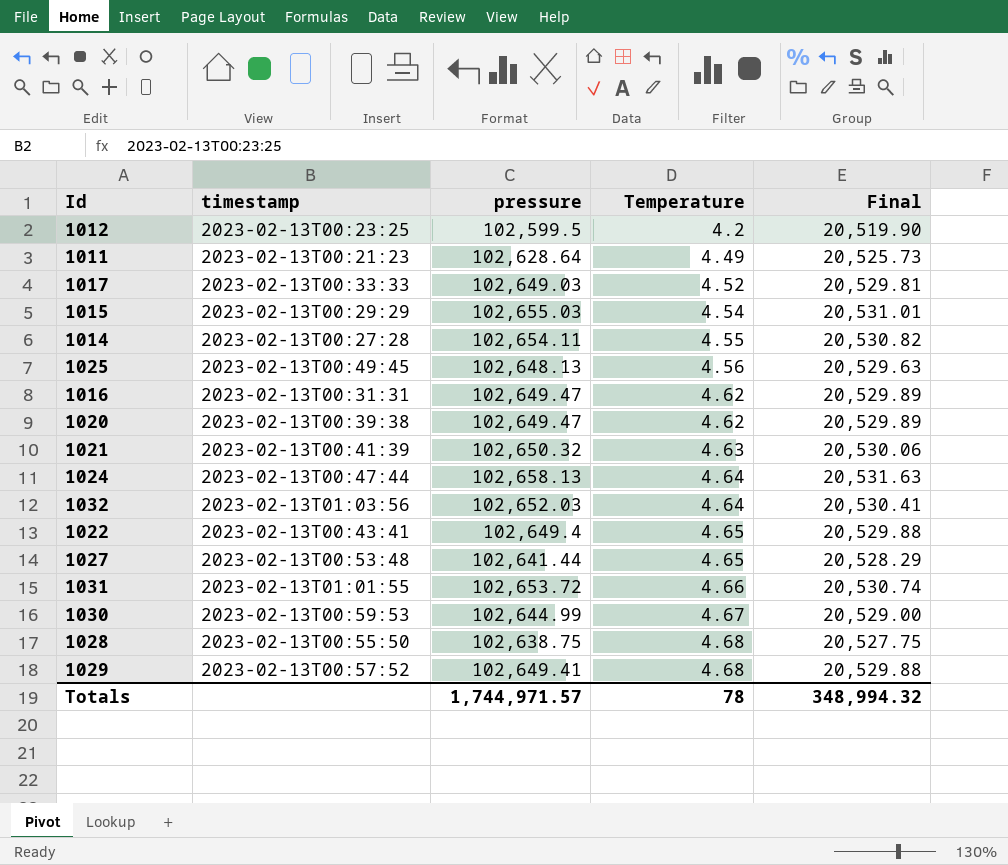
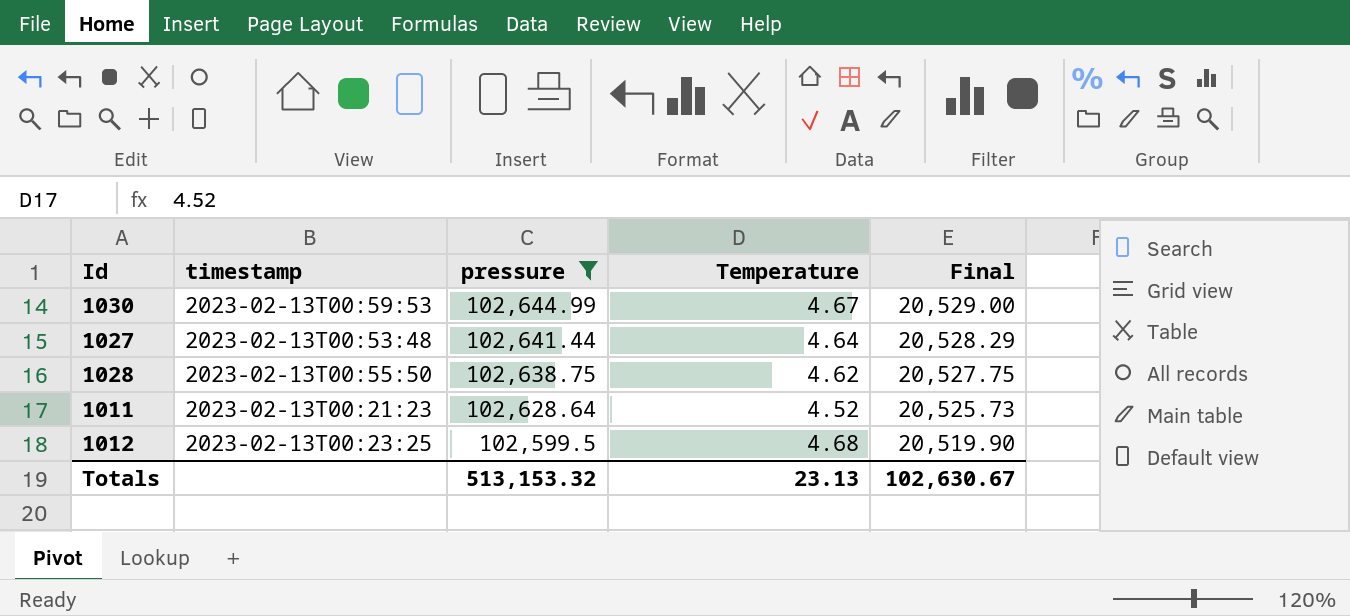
filter: none -> pressure <= 102,644.99
row order: Temperature ascending -> pressure descending
1027 | Temperature: 4.65 -> 4.64
1028 | Temperature: 4.68 -> 4.62
1011 | Temperature: 4.49 -> 4.52
1012 | Temperature: 4.2 -> 4.68
Totals | pressure: 1,744,971.57 -> 513,153.32
Totals | Temperature: 78 -> 23.13
Totals | Final: 348,994.32 -> 102,630.67

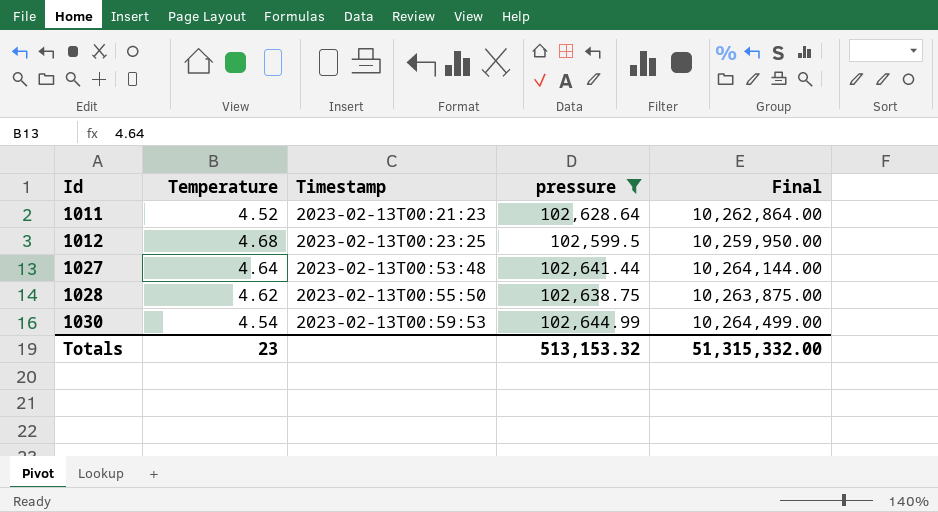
row order: pressure descending -> Id ascending
column Temperature | position: 4 -> 2
column name: timestamp -> Timestamp
column Final | formula: [pressure] * 0.2 -> [pressure] * 100
1030 | Temperature: 4.67 -> 4.54
Totals | Temperature: 23.13 -> 23
Totals | Final: 102,630.67 -> 51,315,332.00

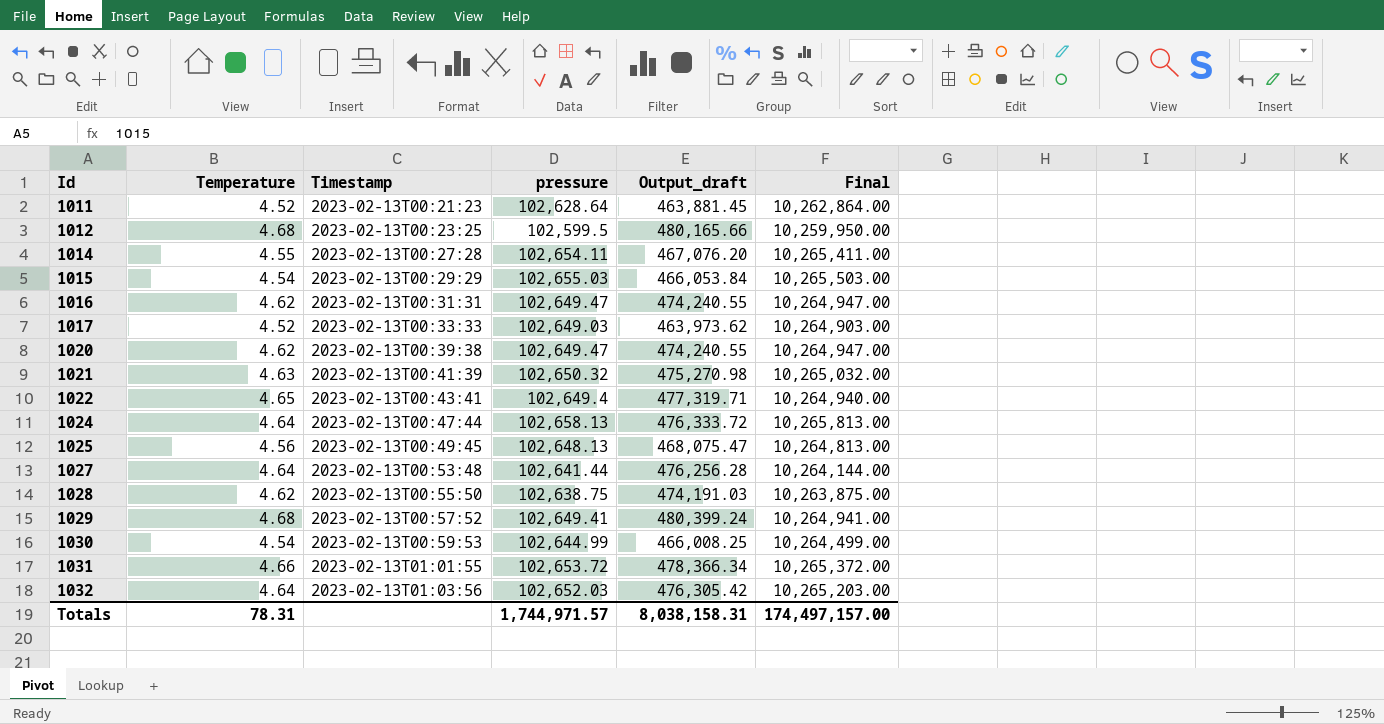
filter: pressure <= 102,644.99 -> none
column Output_draft | formula: none -> [Temperature] * [pressure]
Totals | Temperature: 23 -> 78.31
Totals | pressure: 513,153.32 -> 1,744,971.57
Totals | Final: 51,315,332.00 -> 174,497,157.00

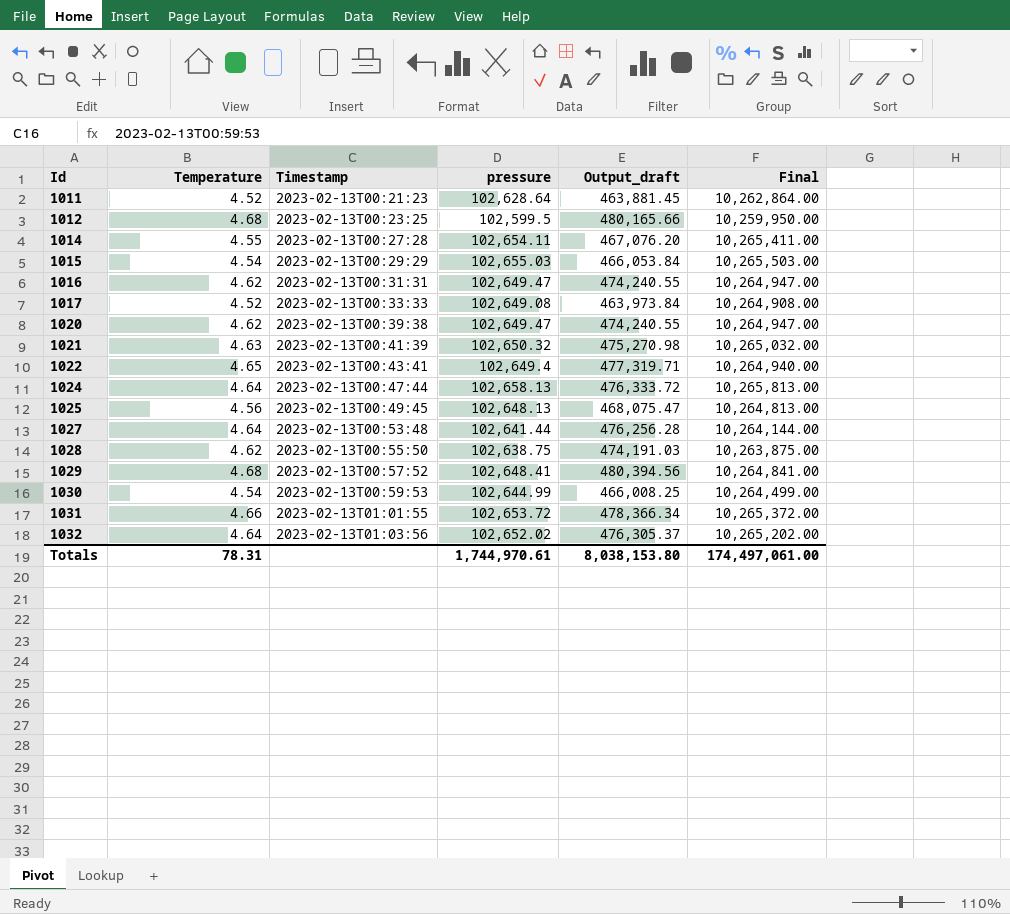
1017 | pressure: 102,649.03 -> 102,649.08
1017 | Output_draft: 463,973.62 -> 463,973.84
1017 | Final: 10,264,903.00 -> 10,264,908.00
1029 | pressure: 102,649.41 -> 102,648.41
1029 | Output_draft: 480,399.24 -> 480,394.56
1029 | Final: 10,264,941.00 -> 10,264,841.00
1032 | pressure: 102,652.03 -> 102,652.02
1032 | Output_draft: 476,305.42 -> 476,305.37
1032 | Final: 10,265,203.00 -> 10,265,202.00
Totals | pressure: 1,744,971.57 -> 1,744,970.61
Totals | Output_draft: 8,038,158.31 -> 8,038,153.80
Totals | Final: 174,497,157.00 -> 174,497,061.00

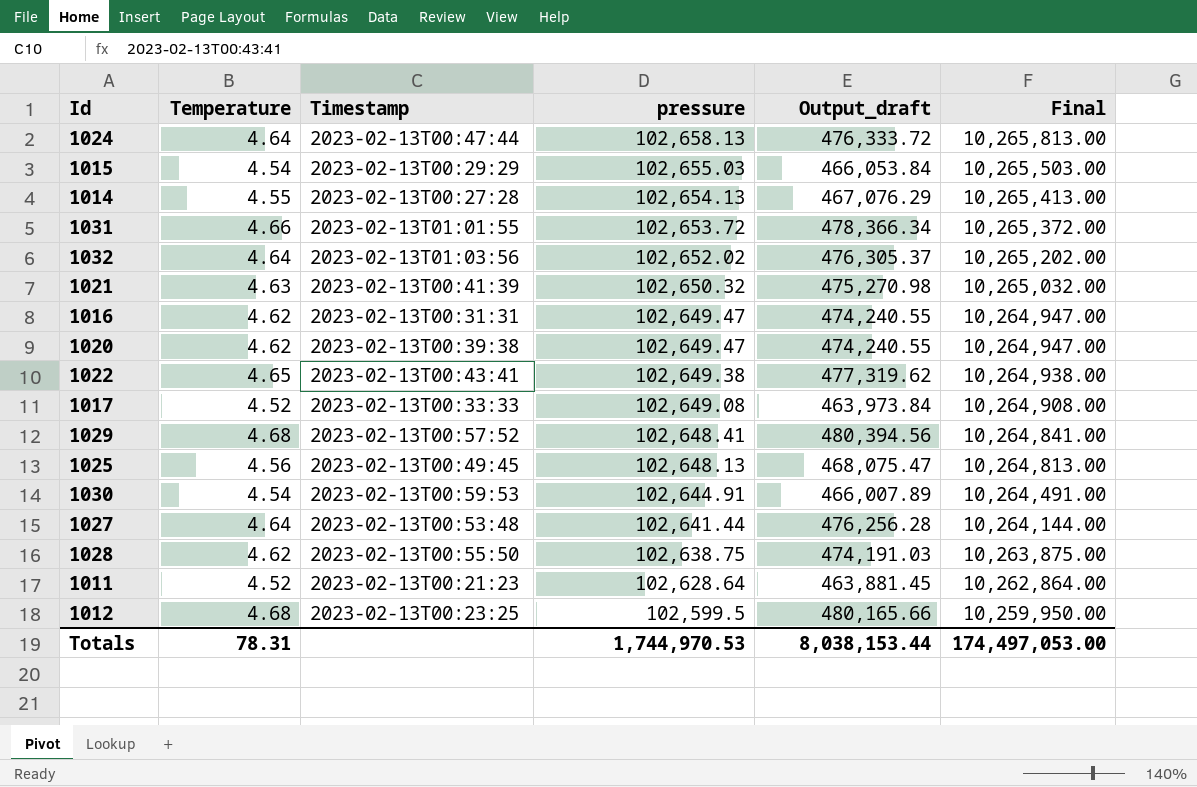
row order: Id ascending -> pressure descending
1014 | pressure: 102,654.11 -> 102,654.13
1014 | Output_draft: 467,076.20 -> 467,076.29
1014 | Final: 10,265,411.00 -> 10,265,413.00
1022 | pressure: 102,649.4 -> 102,649.38
1022 | Output_draft: 477,319.71 -> 477,319.62
1022 | Final: 10,264,940.00 -> 10,264,938.00
1030 | pressure: 102,644.99 -> 102,644.91
1030 | Output_draft: 466,008.25 -> 466,007.89
1030 | Final: 10,264,499.00 -> 10,264,491.00
Totals | pressure: 1,744,970.61 -> 1,744,970.53
Totals | Output_draft: 8,038,153.80 -> 8,038,153.44
Totals | Final: 174,497,061.00 -> 174,497,053.00

